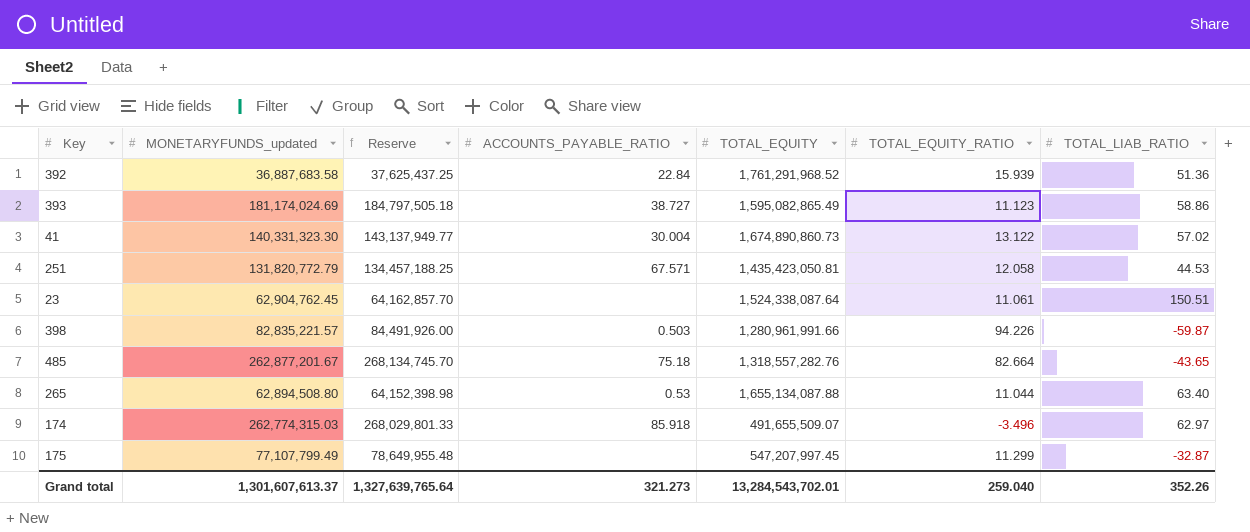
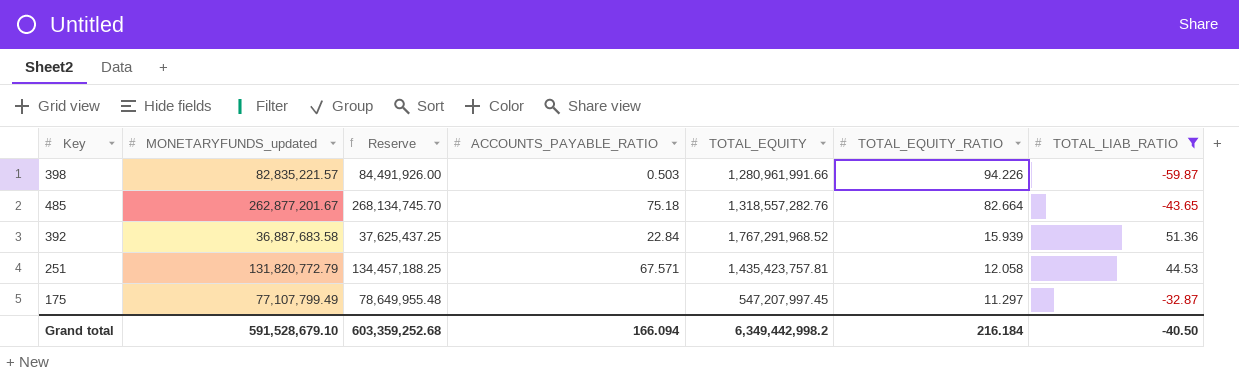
filter: none -> TOTAL_LIAB_RATIO <= 51.36
row order: none -> TOTAL_EQUITY_RATIO descending
392 | TOTAL_EQUITY: 1,761,291,968.52 -> 1,767,291,968.52
251 | TOTAL_EQUITY: 1,435,423,050.81 -> 1,435,423,757.81
175 | TOTAL_EQUITY_RATIO: 11.299 -> 11.297
Grand total | MONETARYFUNDS_updated: 1,301,607,613.37 -> 591,528,679.10
Grand total | Reserve: 1,327,639,765.64 -> 603,359,252.68
Grand total | ACCOUNTS_PAYABLE_RATIO: 321.273 -> 166.094
Grand total | TOTAL_EQUITY: 13,284,543,702.01 -> 6,349,442,998.2
Grand total | TOTAL_EQUITY_RATIO: 259.040 -> 216.184
Grand total | TOTAL_LIAB_RATIO: 352.26 -> -40.50

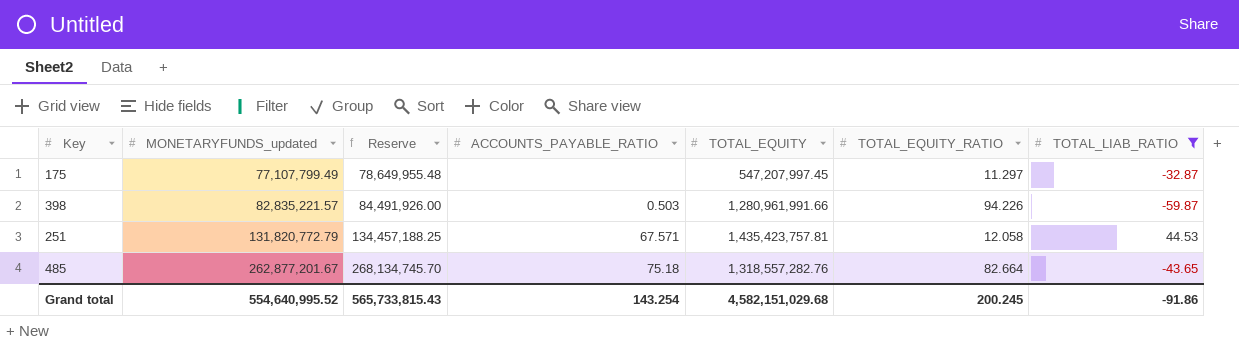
row order: TOTAL_EQUITY_RATIO descending -> MONETARYFUNDS_updated ascending
row 392: 36,887,683.58 | 37,625,437.25 | 22.84 | 1,767,291,968.52 | 15.939 | 51.36 -> none
Grand total | MONETARYFUNDS_updated: 591,528,679.10 -> 554,640,995.52
Grand total | Reserve: 603,359,252.68 -> 565,733,815.43
Grand total | ACCOUNTS_PAYABLE_RATIO: 166.094 -> 143.254
Grand total | TOTAL_EQUITY: 6,349,442,998.2 -> 4,582,151,029.68
Grand total | TOTAL_EQUITY_RATIO: 216.184 -> 200.245
Grand total | TOTAL_LIAB_RATIO: -40.50 -> -91.86

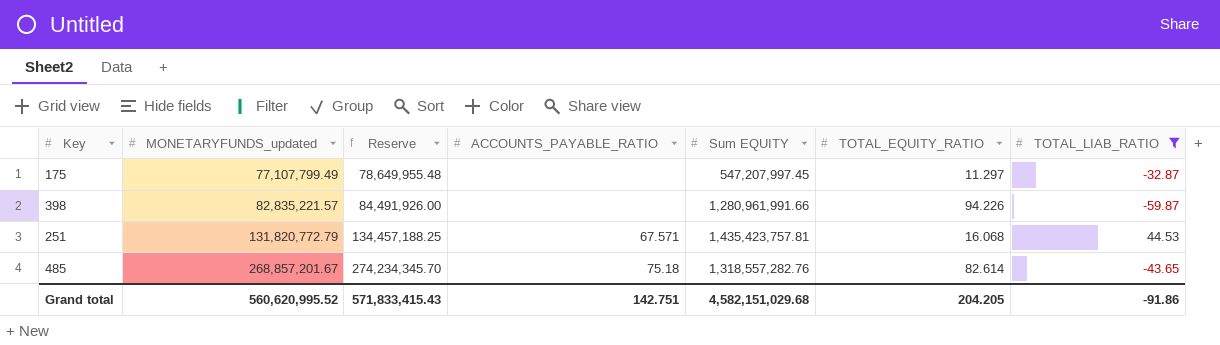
column name: TOTAL_EQUITY -> Sum EQUITY
398 | ACCOUNTS_PAYABLE_RATIO: 0.503 -> none
251 | TOTAL_EQUITY_RATIO: 12.058 -> 16.068
485 | MONETARYFUNDS_updated: 262,877,201.67 -> 268,857,201.67
485 | Reserve: 268,134,745.70 -> 274,234,345.70
485 | TOTAL_EQUITY_RATIO: 82.664 -> 82.614
Grand total | MONETARYFUNDS_updated: 554,640,995.52 -> 560,620,995.52
Grand total | Reserve: 565,733,815.43 -> 571,833,415.43
Grand total | ACCOUNTS_PAYABLE_RATIO: 143.254 -> 142.751
Grand total | TOTAL_EQUITY_RATIO: 200.245 -> 204.205

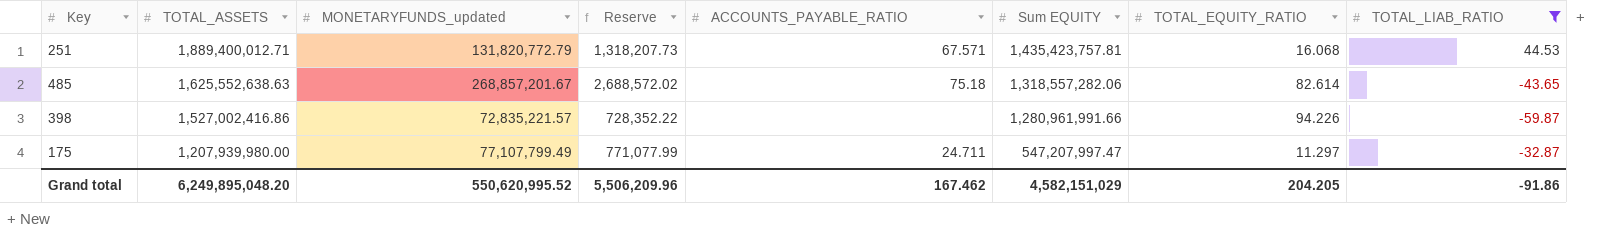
row order: MONETARYFUNDS_updated ascending -> TOTAL_ASSETS descending
column TOTAL_ASSETS | position: none -> 2
column Reserve | formula: [MONETARYFUNDS_updated] * 1.02 -> [MONETARYFUNDS_updated] * 0.01
485 | Sum EQUITY: 1,318,557,282.76 -> 1,318,557,282.06
398 | MONETARYFUNDS_updated: 82,835,221.57 -> 72,835,221.57
175 | ACCOUNTS_PAYABLE_RATIO: none -> 24.711
175 | Sum EQUITY: 547,207,997.45 -> 547,207,997.47
Grand total | MONETARYFUNDS_updated: 560,620,995.52 -> 550,620,995.52
Grand total | Reserve: 571,833,415.43 -> 5,506,209.96
Grand total | ACCOUNTS_PAYABLE_RATIO: 142.751 -> 167.462
Grand total | Sum EQUITY: 4,582,151,029.68 -> 4,582,151,029

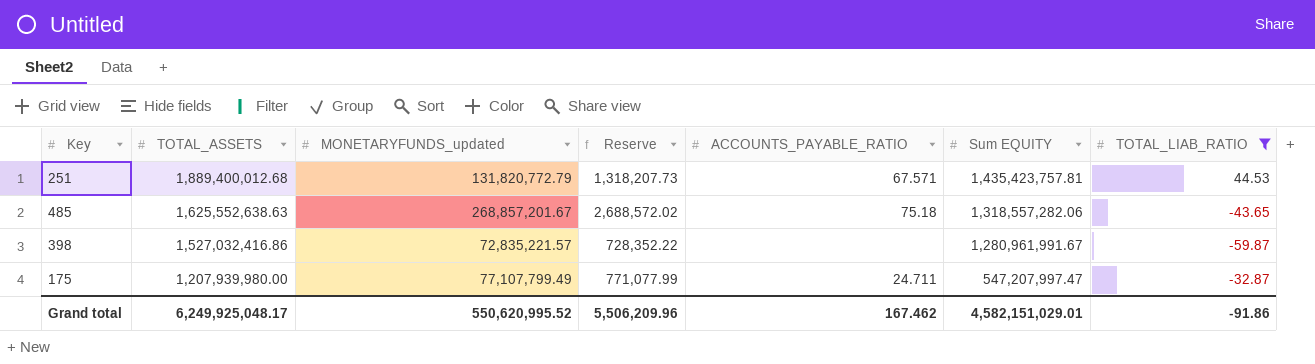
column TOTAL_EQUITY_RATIO | position: 7 -> none
251 | TOTAL_ASSETS: 1,889,400,012.71 -> 1,889,400,012.68
398 | TOTAL_ASSETS: 1,527,002,416.86 -> 1,527,032,416.86
398 | Sum EQUITY: 1,280,961,991.66 -> 1,280,961,991.67
Grand total | TOTAL_ASSETS: 6,249,895,048.20 -> 6,249,925,048.17
Grand total | Sum EQUITY: 4,582,151,029 -> 4,582,151,029.01

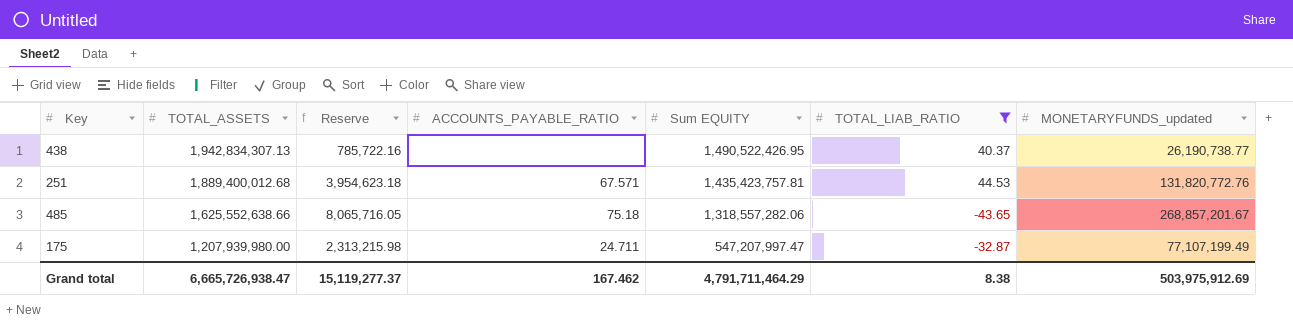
column Reserve | formula: [MONETARYFUNDS_updated] * 0.01 -> [MONETARYFUNDS_updated] * 0.03
column MONETARYFUNDS_updated | position: 3 -> 7
row 398: 1,527,032,416.86 | 72,835,221.57 | 728,352.22 | none | 1,280,961,991.67 | -59.87 -> none
row 438: none -> 1,942,834,307.13 | 785,722.16 | none | 1,490,522,426.95 | 40.37 | 26,190,738.77
251 | MONETARYFUNDS_updated: 131,820,772.79 -> 131,820,772.76
485 | TOTAL_ASSETS: 1,625,552,638.63 -> 1,625,552,638.66
175 | MONETARYFUNDS_updated: 77,107,799.49 -> 77,107,199.49
Grand total | TOTAL_ASSETS: 6,249,925,048.17 -> 6,665,726,938.47
Grand total | Reserve: 5,506,209.96 -> 15,119,277.37
Grand total | Sum EQUITY: 4,582,151,029.01 -> 4,791,711,464.29
Grand total | TOTAL_LIAB_RATIO: -91.86 -> 8.38
Grand total | MONETARYFUNDS_updated: 550,620,995.52 -> 503,975,912.69

